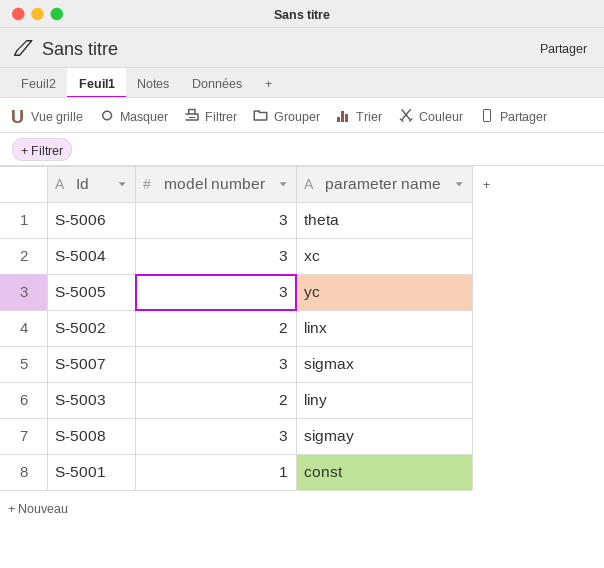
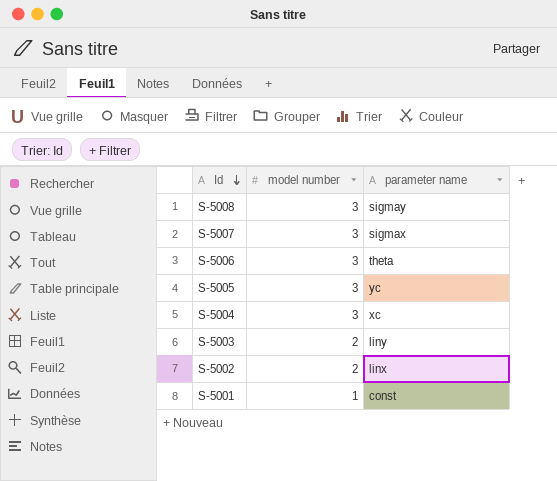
row order: none -> Id descending

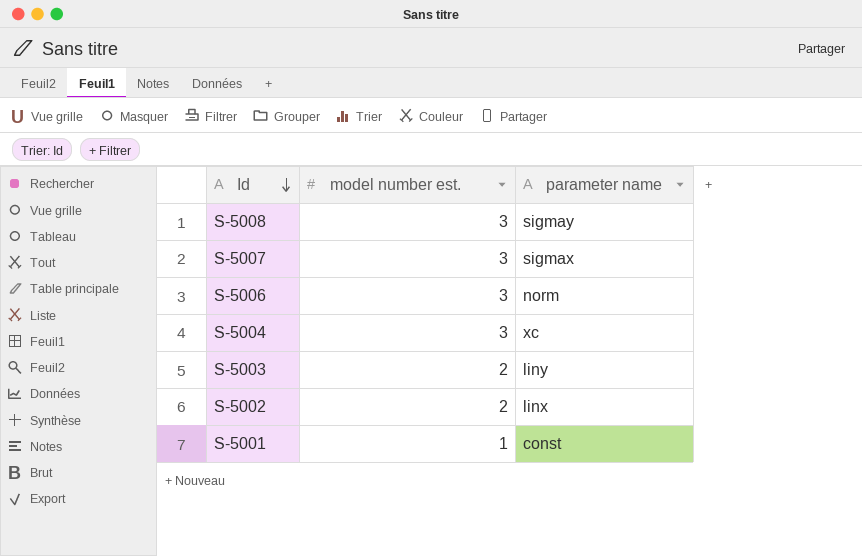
column name: model number -> model number est.
row S-5005: 3 | yc -> none
S-5006 | parameter name: theta -> norm

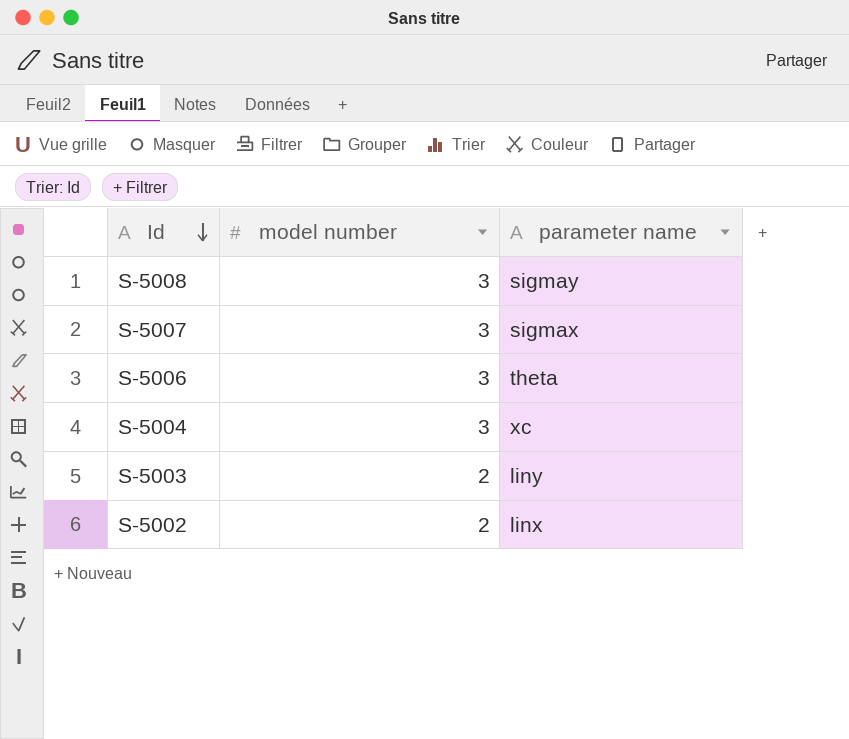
column name: model number est. -> model number
row S-5001: 1 | const -> none
S-5006 | parameter name: norm -> theta

